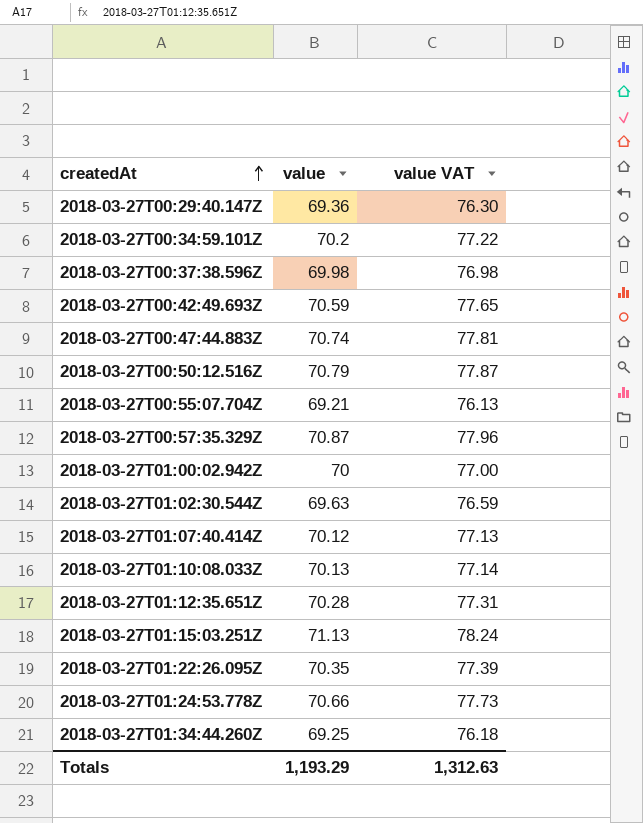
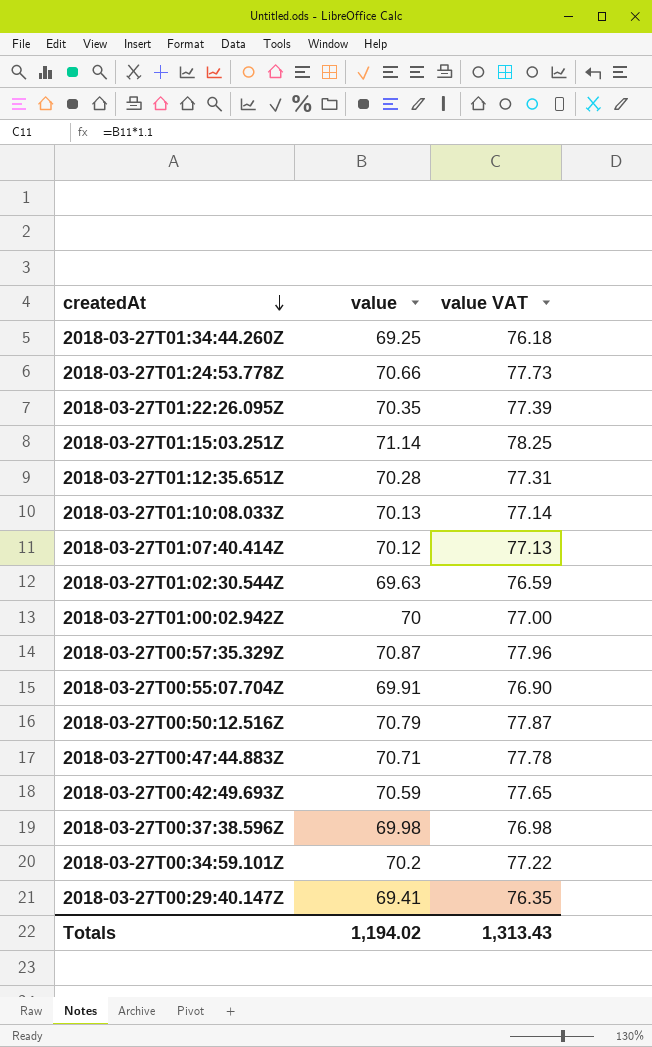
row order: createdAt ascending -> createdAt descending
2018-03-27T01:15:03.251Z | value: 71.13 -> 71.14
2018-03-27T01:15:03.251Z | value VAT: 78.24 -> 78.25
2018-03-27T00:55:07.704Z | value: 69.21 -> 69.91
2018-03-27T00:55:07.704Z | value VAT: 76.13 -> 76.90
2018-03-27T00:47:44.883Z | value: 70.74 -> 70.71
2018-03-27T00:47:44.883Z | value VAT: 77.81 -> 77.78
2018-03-27T00:29:40.147Z | value: 69.36 -> 69.41
2018-03-27T00:29:40.147Z | value VAT: 76.30 -> 76.35
Totals | value: 1,193.29 -> 1,194.02
Totals | value VAT: 1,312.63 -> 1,313.43

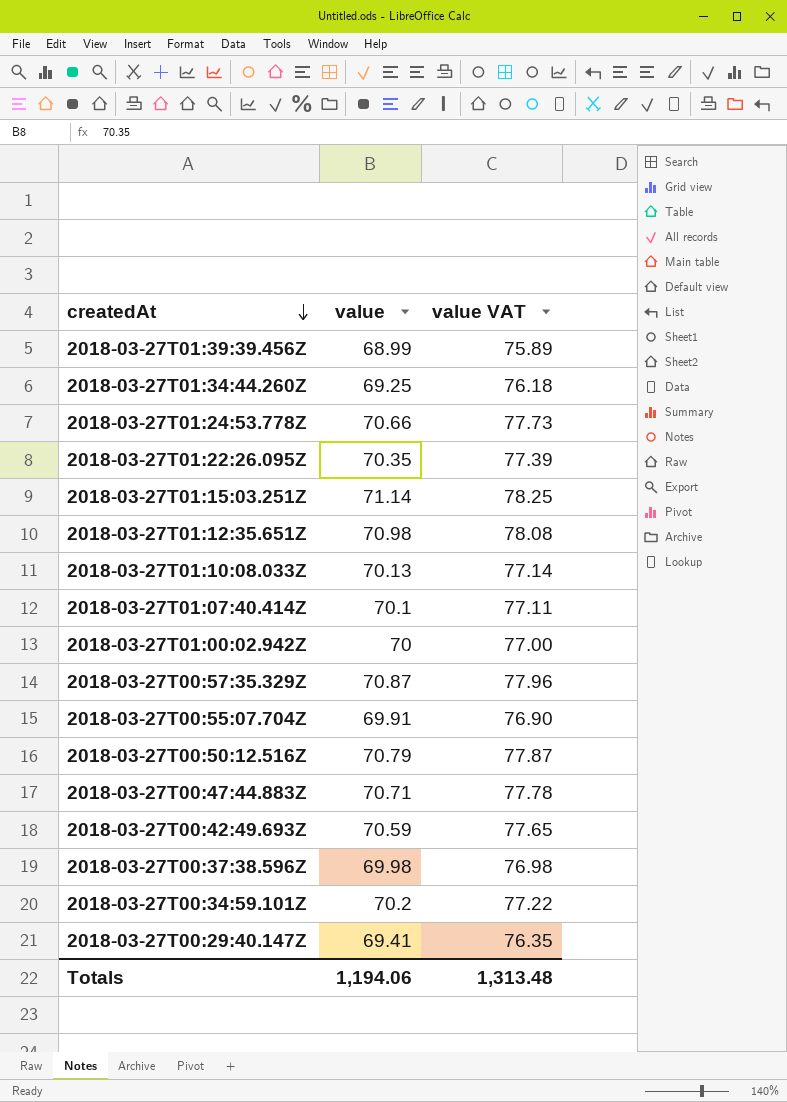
row 2018-03-27T01:02:30.544Z: 69.63 | 76.59 -> none
row 2018-03-27T01:39:39.456Z: none -> 68.99 | 75.89
2018-03-27T01:12:35.651Z | value: 70.28 -> 70.98
2018-03-27T01:12:35.651Z | value VAT: 77.31 -> 78.08
2018-03-27T01:07:40.414Z | value: 70.12 -> 70.1
2018-03-27T01:07:40.414Z | value VAT: 77.13 -> 77.11
Totals | value: 1,194.02 -> 1,194.06
Totals | value VAT: 1,313.43 -> 1,313.48

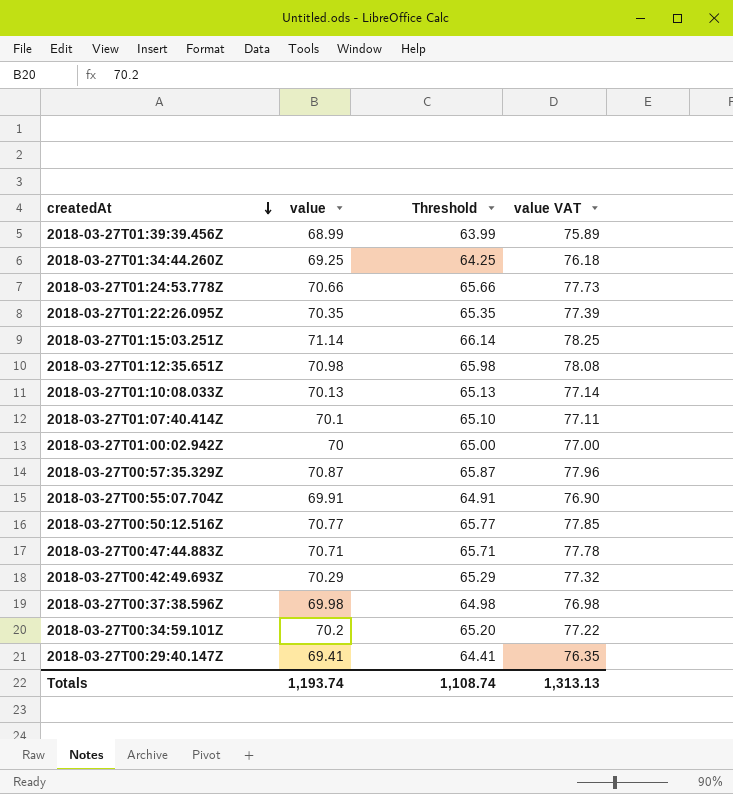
column Threshold | formula: none -> [value] - 5
2018-03-27T00:50:12.516Z | value: 70.79 -> 70.77
2018-03-27T00:50:12.516Z | value VAT: 77.87 -> 77.85
2018-03-27T00:42:49.693Z | value: 70.59 -> 70.29
2018-03-27T00:42:49.693Z | value VAT: 77.65 -> 77.32
Totals | value: 1,194.06 -> 1,193.74
Totals | value VAT: 1,313.48 -> 1,313.13

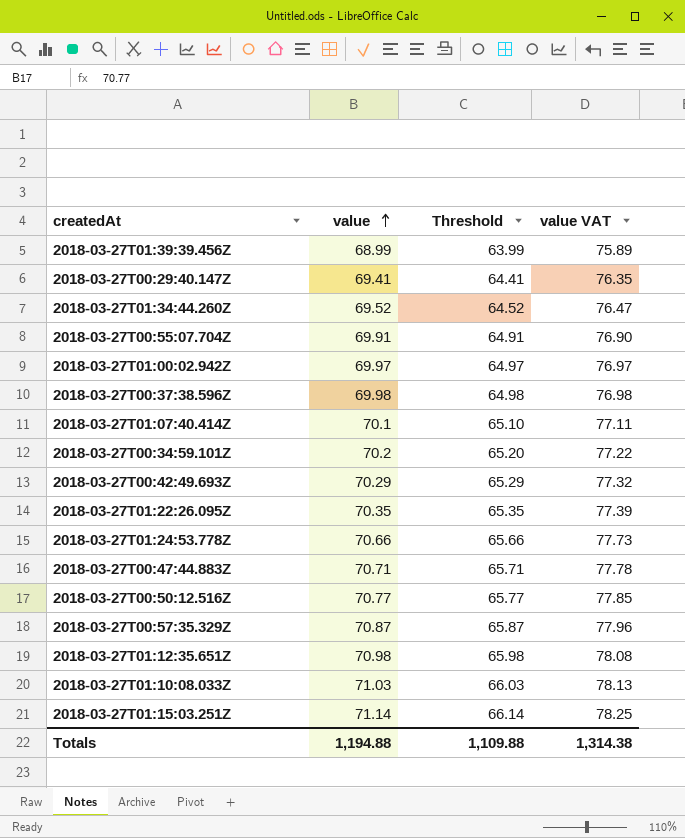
row order: createdAt descending -> value ascending
2018-03-27T01:34:44.260Z | value: 69.25 -> 69.52
2018-03-27T01:34:44.260Z | Threshold: 64.25 -> 64.52
2018-03-27T01:34:44.260Z | value VAT: 76.18 -> 76.47
2018-03-27T01:00:02.942Z | value: 70 -> 69.97
2018-03-27T01:00:02.942Z | Threshold: 65.00 -> 64.97
2018-03-27T01:00:02.942Z | value VAT: 77.00 -> 76.97
2018-03-27T01:10:08.033Z | value: 70.13 -> 71.03
2018-03-27T01:10:08.033Z | Threshold: 65.13 -> 66.03
2018-03-27T01:10:08.033Z | value VAT: 77.14 -> 78.13
Totals | value: 1,193.74 -> 1,194.88
Totals | Threshold: 1,108.74 -> 1,109.88
Totals | value VAT: 1,313.13 -> 1,314.38

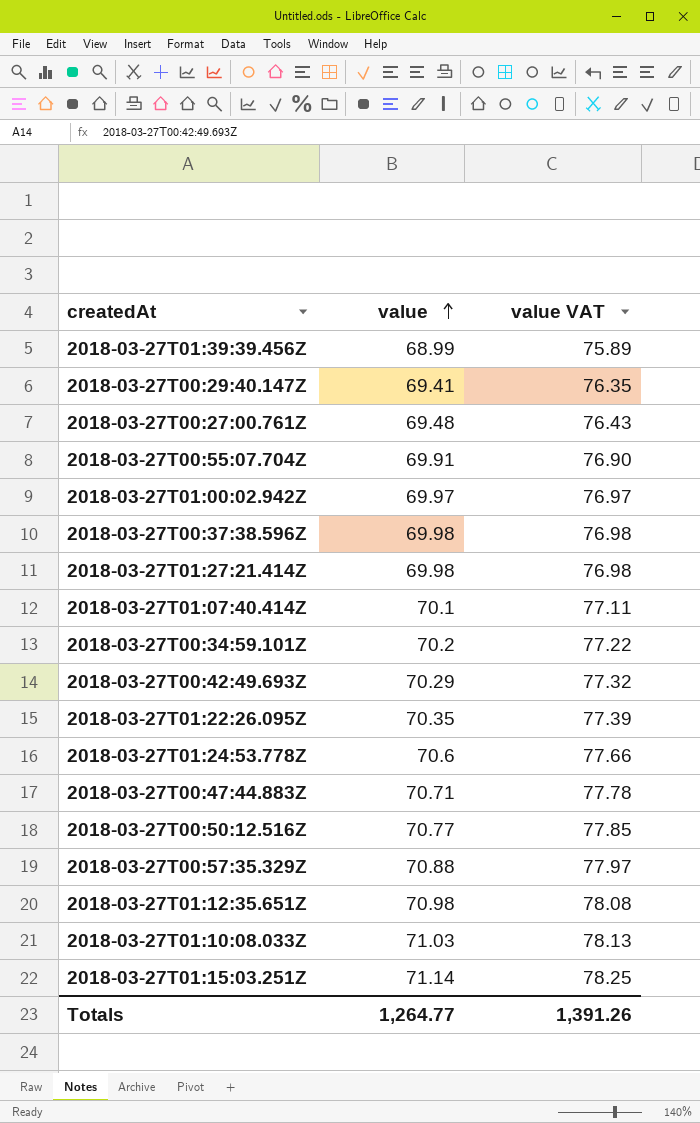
column Threshold | formula: [value] - 5 -> none
row 2018-03-27T01:34:44.260Z: 69.52 | 64.52 | 76.47 -> none
row 2018-03-27T00:27:00.761Z: none -> 69.48 | 76.43
row 2018-03-27T01:27:21.414Z: none -> 69.98 | 76.98
2018-03-27T01:24:53.778Z | value: 70.66 -> 70.6
2018-03-27T01:24:53.778Z | value VAT: 77.73 -> 77.66
2018-03-27T00:57:35.329Z | value: 70.87 -> 70.88
2018-03-27T00:57:35.329Z | value VAT: 77.96 -> 77.97
Totals | value: 1,194.88 -> 1,264.77
Totals | value VAT: 1,314.38 -> 1,391.26

